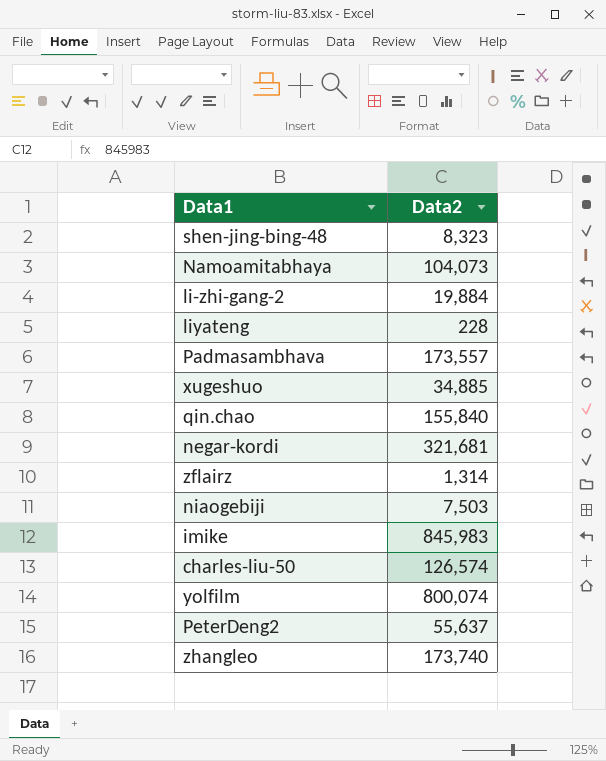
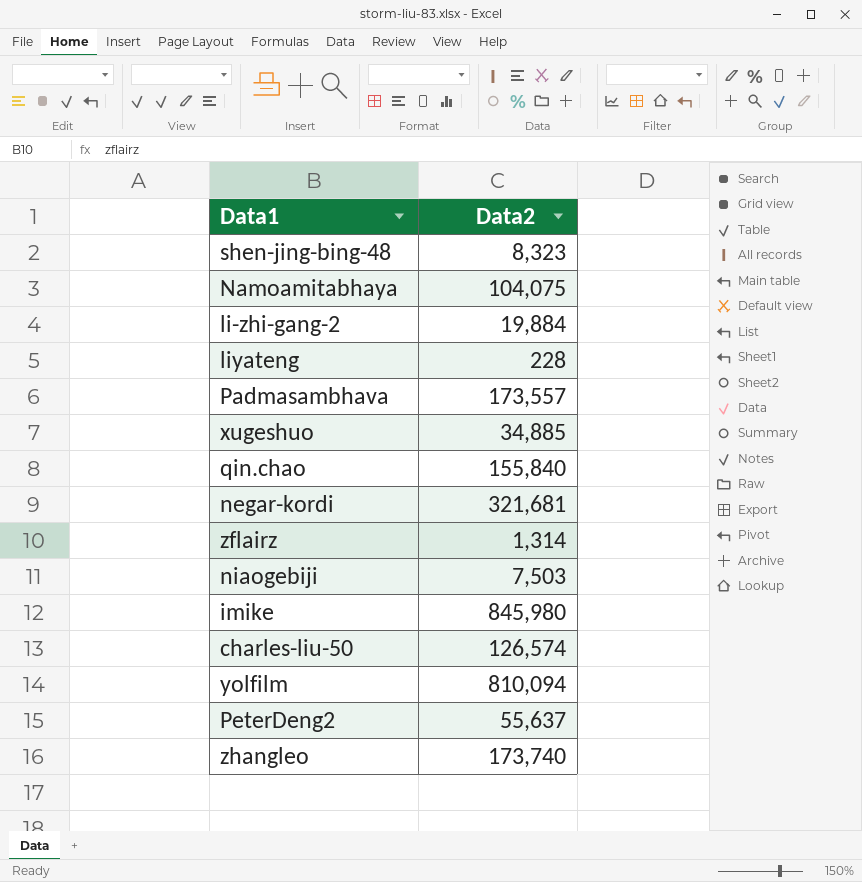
Namoamitabhaya | Data2: 104,073 -> 104,075
imike | Data2: 845,983 -> 845,980
yolfilm | Data2: 800,074 -> 810,094

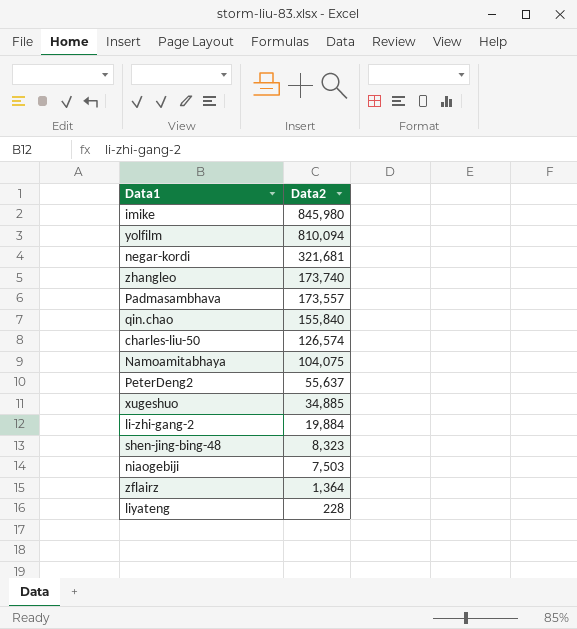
row order: none -> Data2 descending
zflairz | Data2: 1,314 -> 1,364

